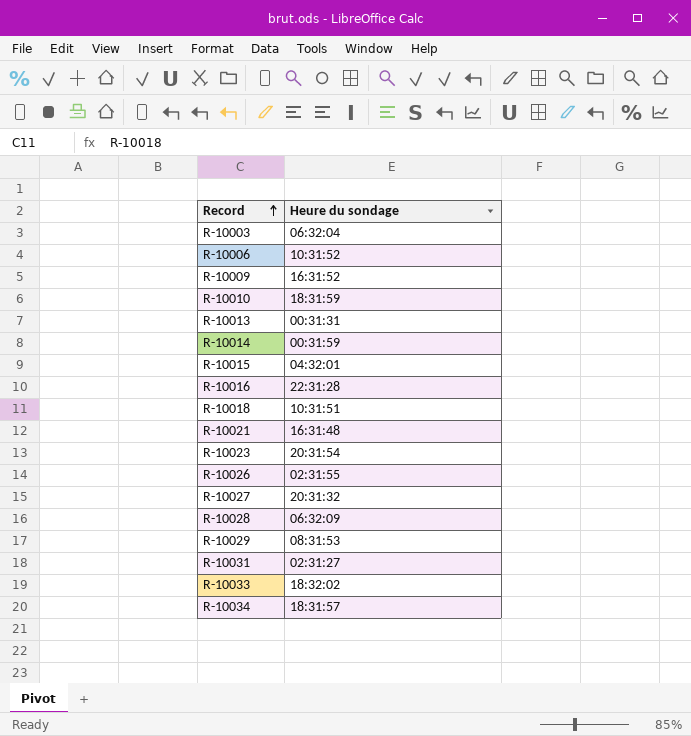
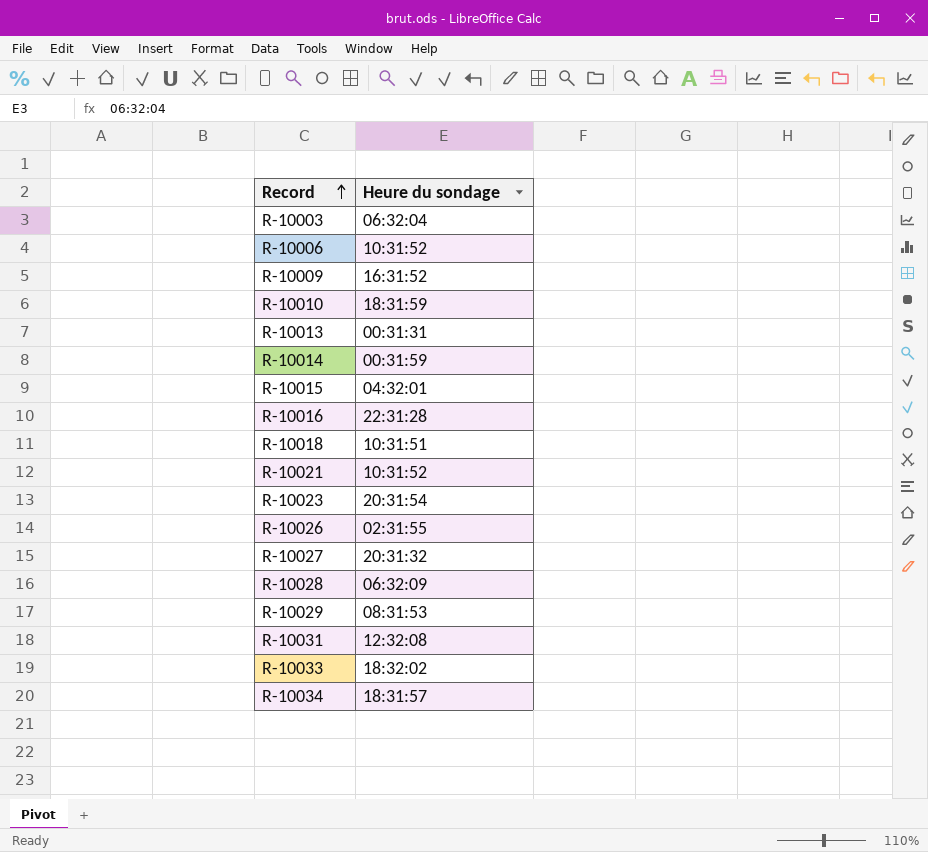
R-10021 | Heure du sondage: 16:31:48 -> 10:31:52
R-10031 | Heure du sondage: 02:31:27 -> 12:32:08

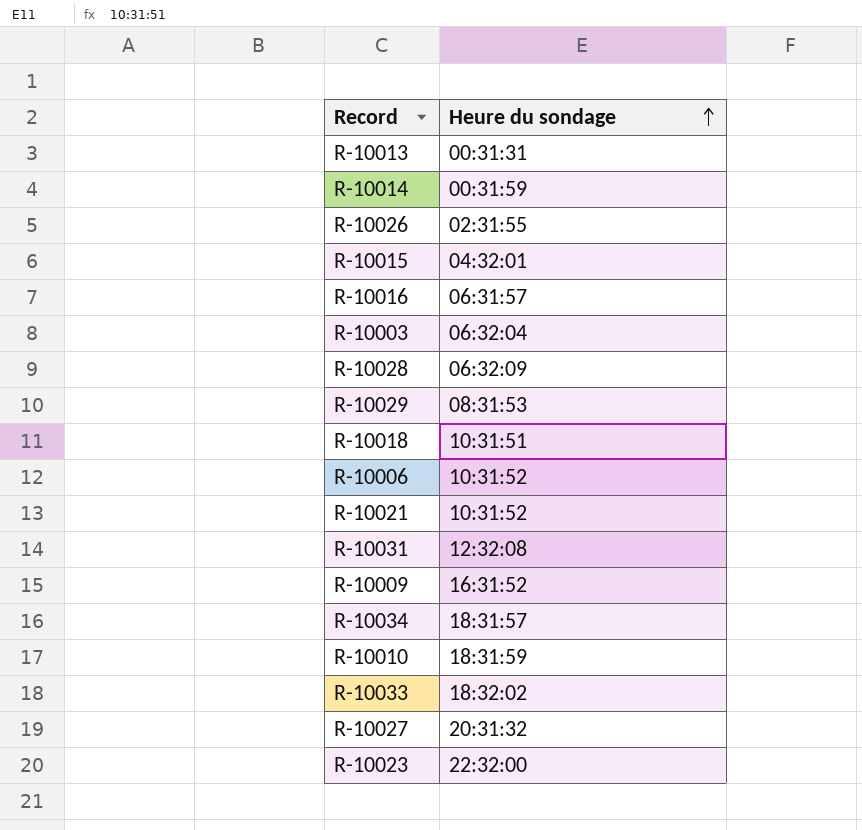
row order: Record ascending -> Heure du sondage ascending
R-10016 | Heure du sondage: 22:31:28 -> 06:31:57
R-10023 | Heure du sondage: 20:31:54 -> 22:32:00

